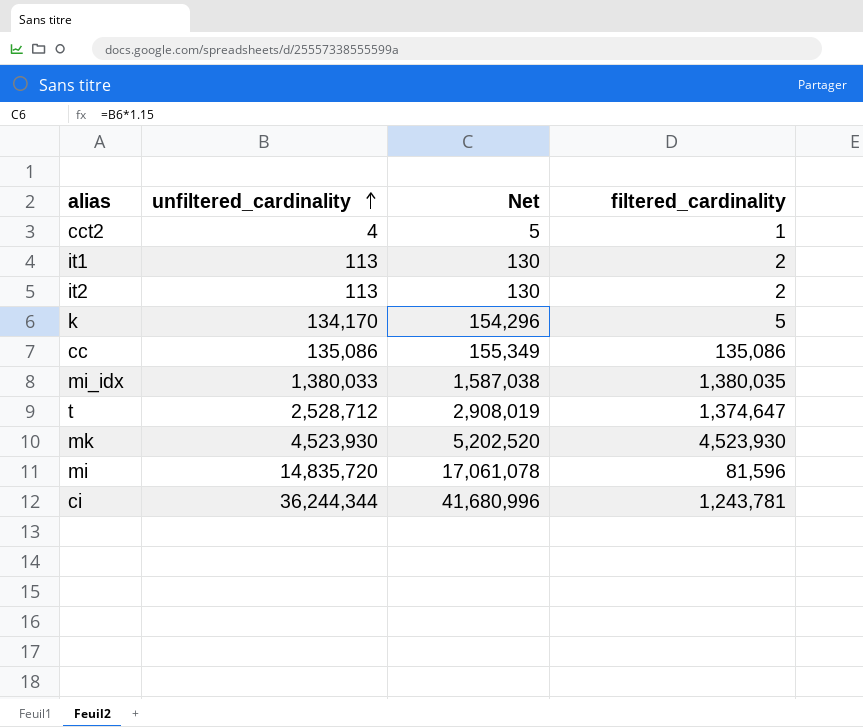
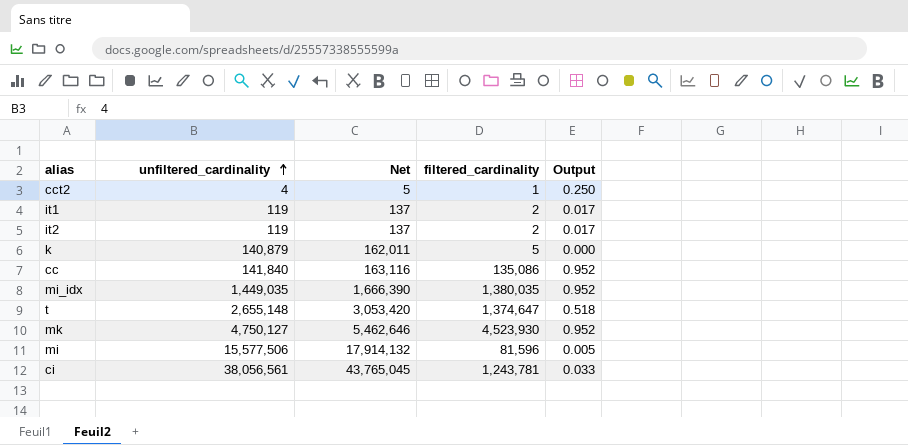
column Output | formula: none -> [filtered_cardinality] / [unfiltered_cardinality]
it1 | unfiltered_cardinality: 113 -> 119
it1 | Net: 130 -> 137
it2 | unfiltered_cardinality: 113 -> 119
it2 | Net: 130 -> 137
k | unfiltered_cardinality: 134,170 -> 140,879
k | Net: 154,296 -> 162,011
cc | unfiltered_cardinality: 135,086 -> 141,840
cc | Net: 155,349 -> 163,116
mi_idx | unfiltered_cardinality: 1,380,033 -> 1,449,035
mi_idx | Net: 1,587,038 -> 1,666,390
t | unfiltered_cardinality: 2,528,712 -> 2,655,148
t | Net: 2,908,019 -> 3,053,420
mk | unfiltered_cardinality: 4,523,930 -> 4,750,127
mk | Net: 5,202,520 -> 5,462,646
mi | unfiltered_cardinality: 14,835,720 -> 15,577,506
mi | Net: 17,061,078 -> 17,914,132
ci | unfiltered_cardinality: 36,244,344 -> 38,056,561
ci | Net: 41,680,996 -> 43,765,045

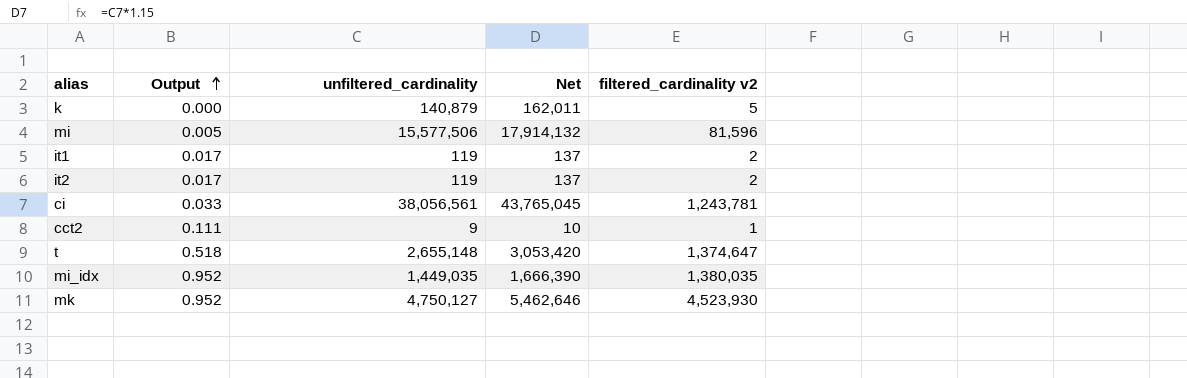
row order: unfiltered_cardinality ascending -> Output ascending
column Output | position: 5 -> 2
column name: filtered_cardinality -> filtered_cardinality v2
row cc: 141,840 | 163,116 | 135,086 | 0.952 -> none
cct2 | Output: 0.250 -> 0.111
cct2 | unfiltered_cardinality: 4 -> 9
cct2 | Net: 5 -> 10

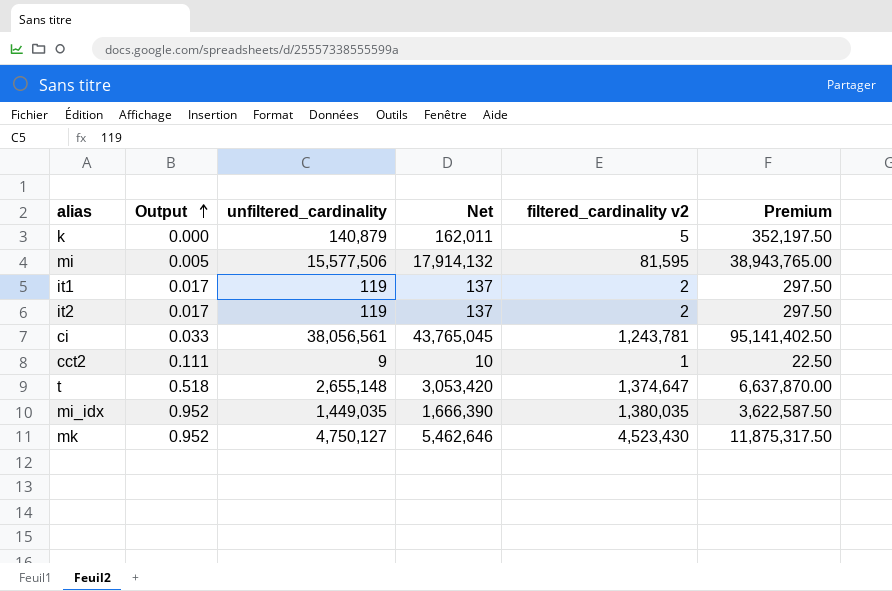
column Premium | formula: none -> [unfiltered_cardinality] * 2.5
mi | filtered_cardinality v2: 81,596 -> 81,595
mk | filtered_cardinality v2: 4,523,930 -> 4,523,430

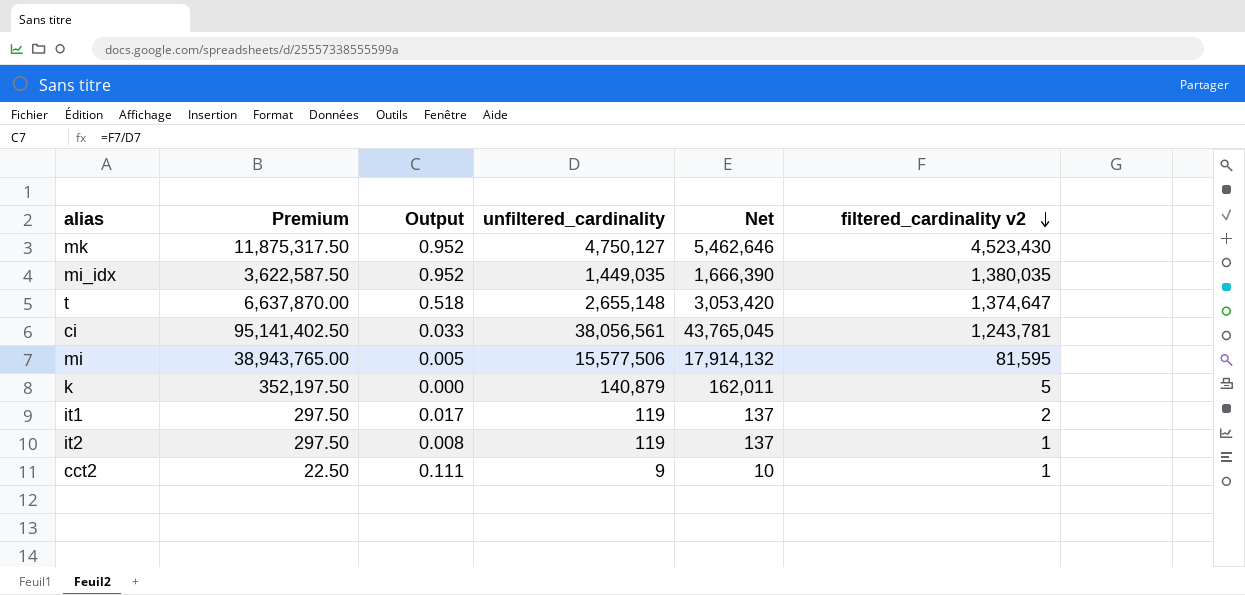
row order: Output ascending -> filtered_cardinality v2 descending
column Premium | position: 6 -> 2
it2 | Output: 0.017 -> 0.008
it2 | filtered_cardinality v2: 2 -> 1

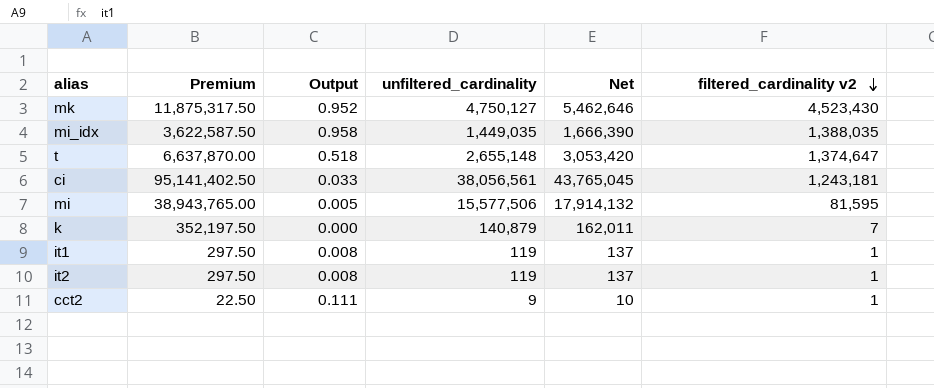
mi_idx | Output: 0.952 -> 0.958
mi_idx | filtered_cardinality v2: 1,380,035 -> 1,388,035
ci | filtered_cardinality v2: 1,243,781 -> 1,243,181
k | filtered_cardinality v2: 5 -> 7
it1 | Output: 0.017 -> 0.008
it1 | filtered_cardinality v2: 2 -> 1

